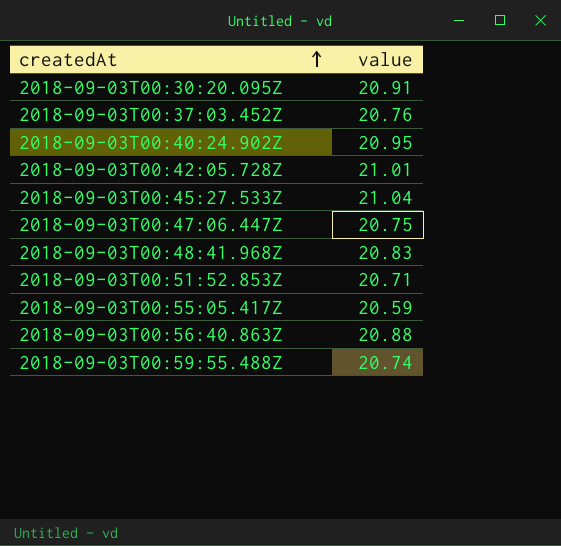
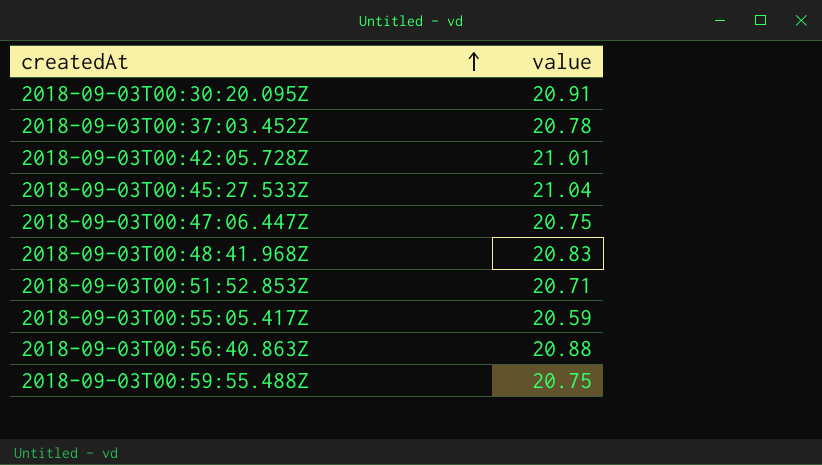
row 2018-09-03T00:40:24.902Z: 20.95 -> none
2018-09-03T00:37:03.452Z | value: 20.76 -> 20.78
2018-09-03T00:59:55.488Z | value: 20.74 -> 20.75

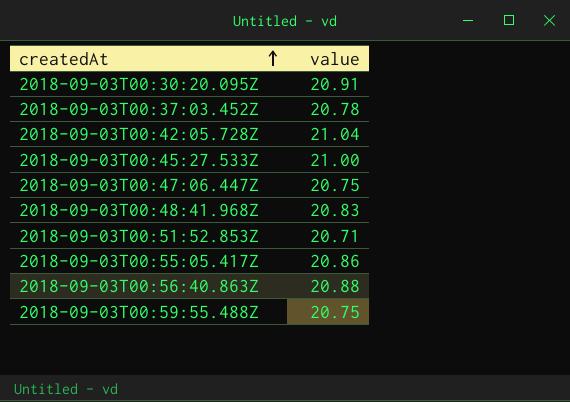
2018-09-03T00:42:05.728Z | value: 21.01 -> 21.04
2018-09-03T00:45:27.533Z | value: 21.04 -> 21.00
2018-09-03T00:55:05.417Z | value: 20.59 -> 20.86

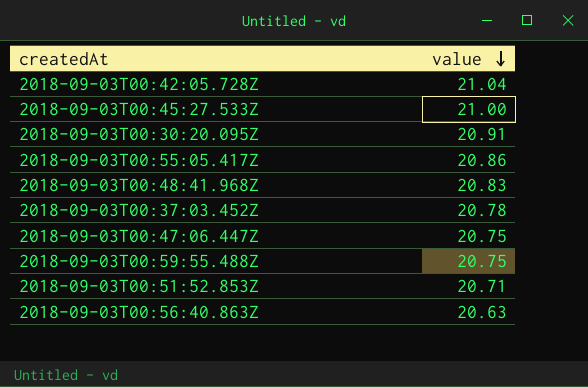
row order: createdAt ascending -> value descending
2018-09-03T00:56:40.863Z | value: 20.88 -> 20.63

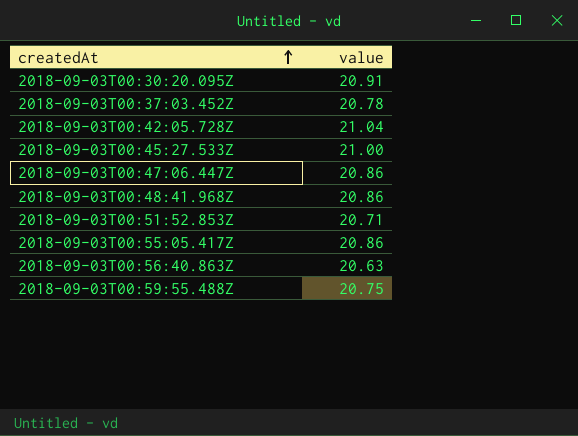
row order: value descending -> createdAt ascending
2018-09-03T00:47:06.447Z | value: 20.75 -> 20.86
2018-09-03T00:48:41.968Z | value: 20.83 -> 20.86

